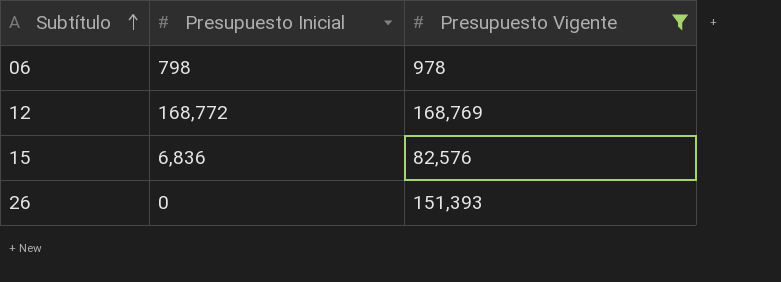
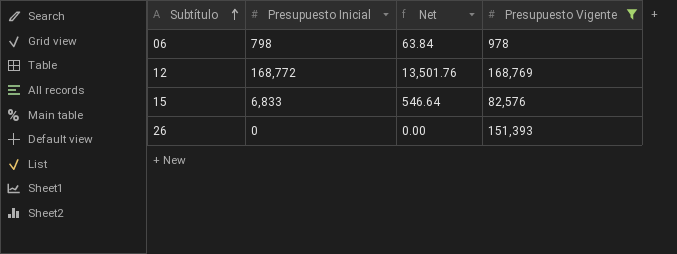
column Net | formula: none -> [Presupuesto Inicial] * 0.08
15 | Presupuesto Inicial: 6,836 -> 6,833

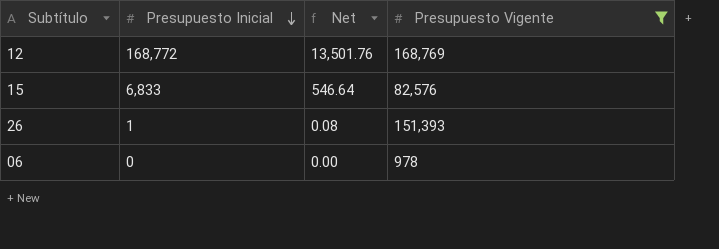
row order: Subtítulo ascending -> Presupuesto Inicial descending
26 | Presupuesto Inicial: 0 -> 1
26 | Net: 0.00 -> 0.08
06 | Presupuesto Inicial: 798 -> 0
06 | Net: 63.84 -> 0.00

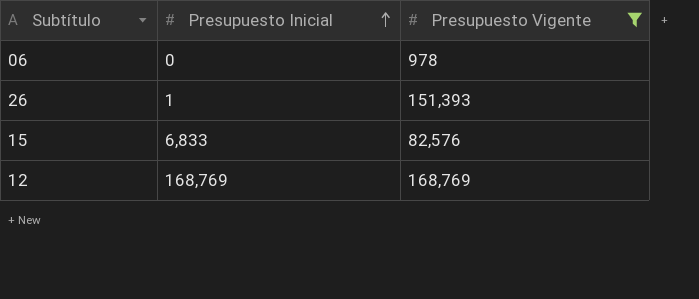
row order: Presupuesto Inicial descending -> Presupuesto Inicial ascending
column Net | formula: [Presupuesto Inicial] * 0.08 -> none
12 | Presupuesto Inicial: 168,772 -> 168,769

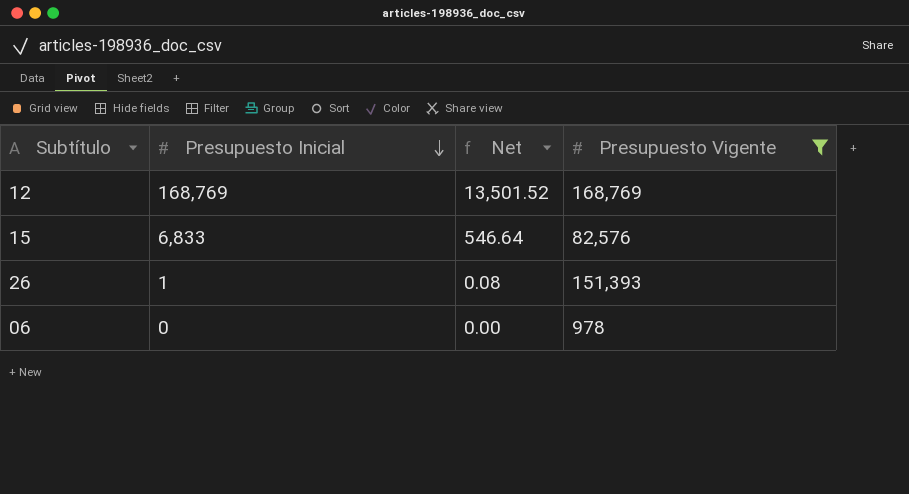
row order: Presupuesto Inicial ascending -> Presupuesto Inicial descending
column Net | formula: none -> [Presupuesto Inicial] * 0.08

